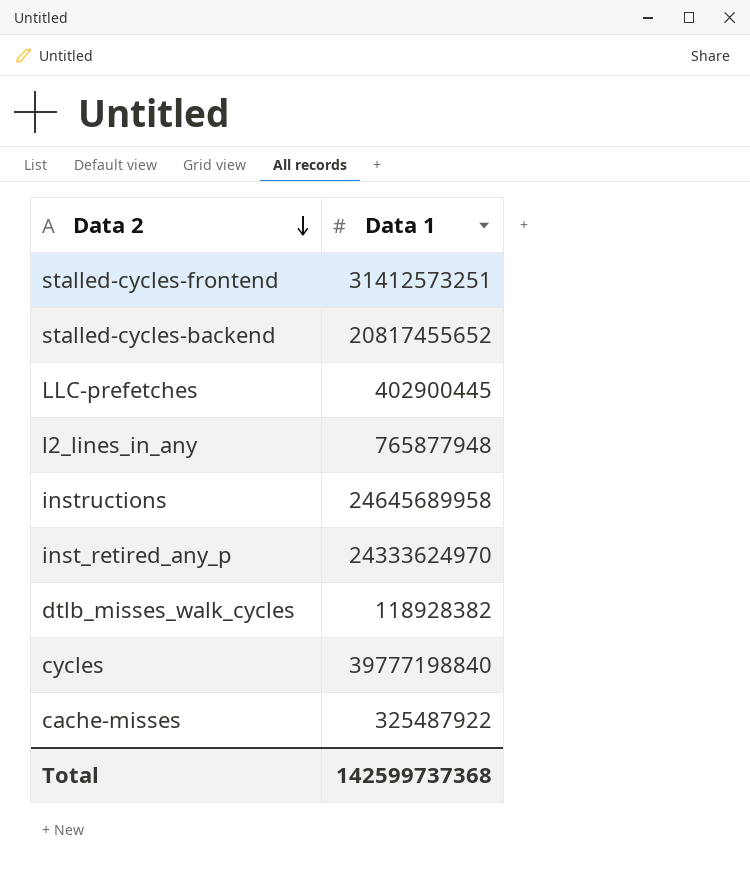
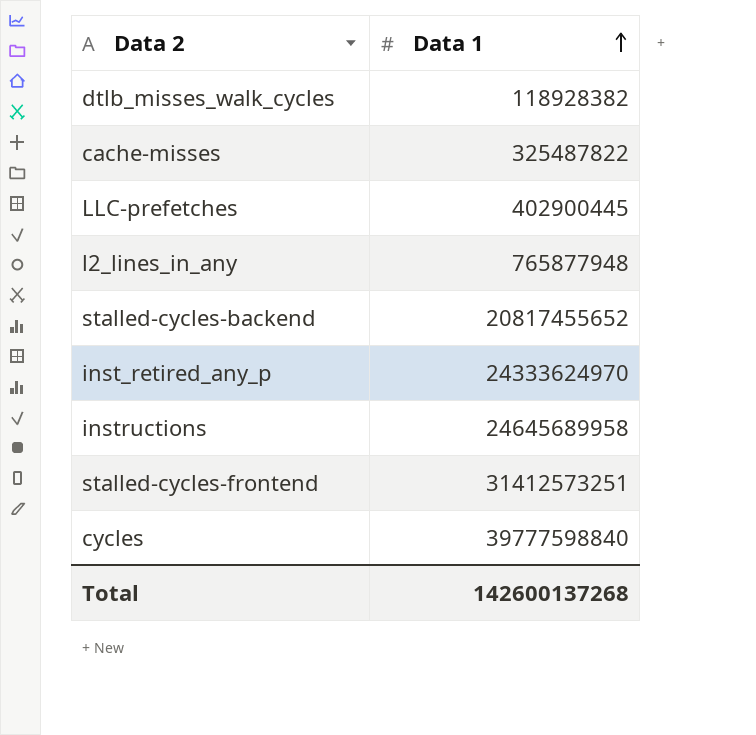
row order: Data 2 descending -> Data 1 ascending
cache-misses | Data 1: 325487922 -> 325487822
cycles | Data 1: 39777198840 -> 39777598840
Total | Data 1: 142599737368 -> 142600137268

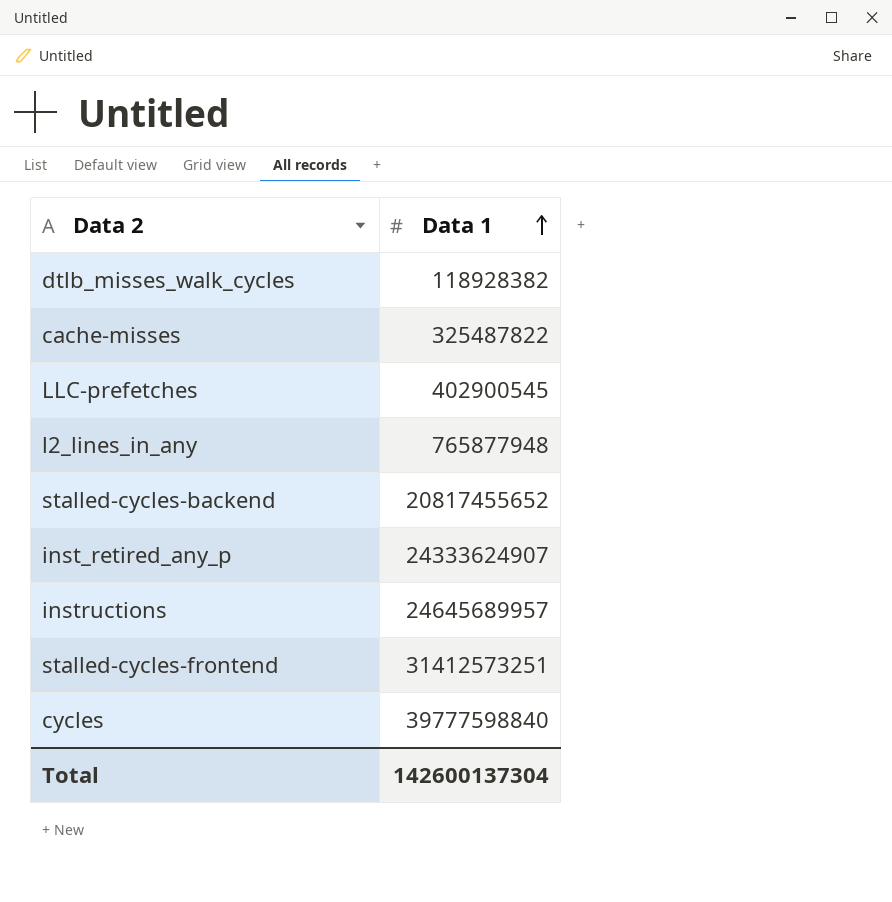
LLC-prefetches | Data 1: 402900445 -> 402900545
inst_retired_any_p | Data 1: 24333624970 -> 24333624907
instructions | Data 1: 24645689958 -> 24645689957
Total | Data 1: 142600137268 -> 142600137304

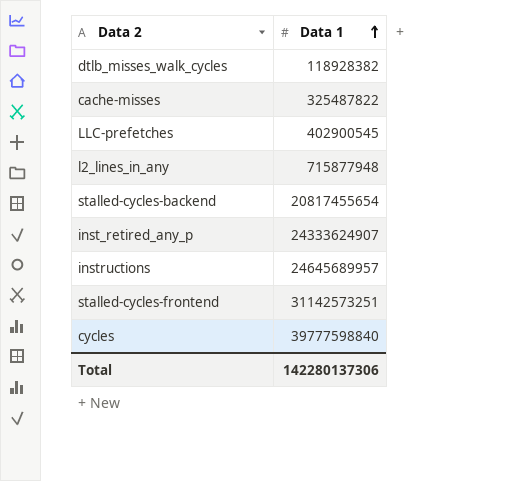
l2_lines_in_any | Data 1: 765877948 -> 715877948
stalled-cycles-backend | Data 1: 20817455652 -> 20817455654
stalled-cycles-frontend | Data 1: 31412573251 -> 31142573251
Total | Data 1: 142600137304 -> 142280137306

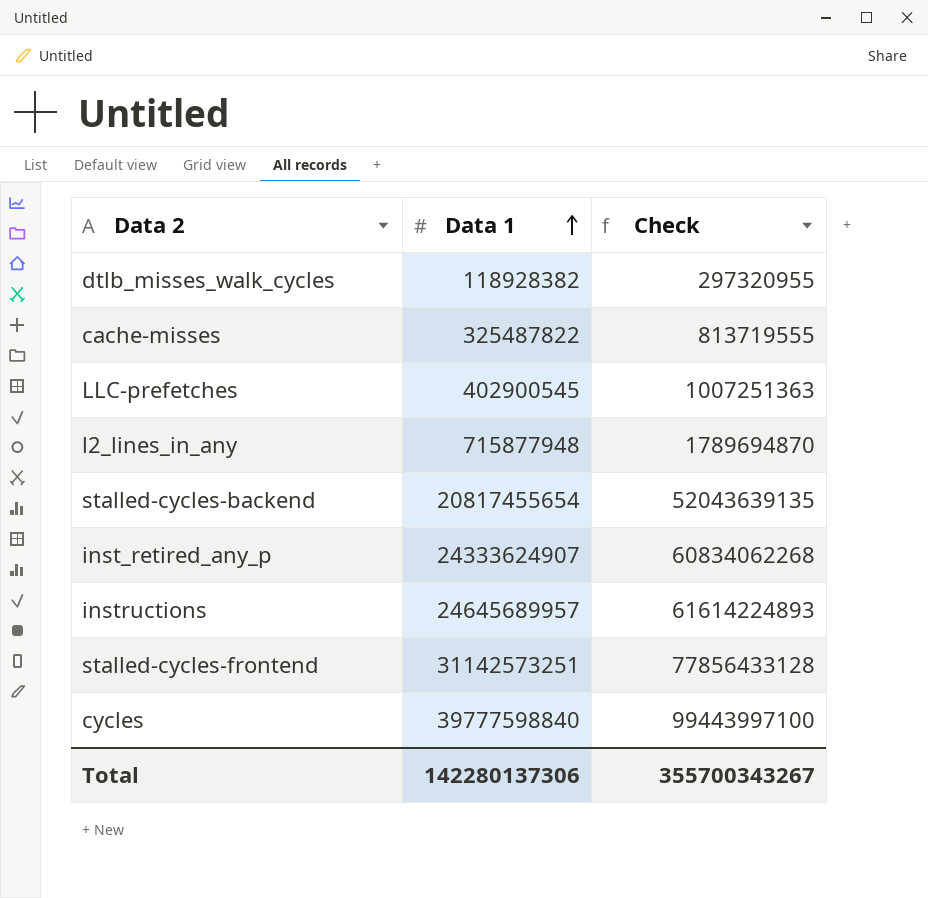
column Check | formula: none -> [Data 1] * 2.5

